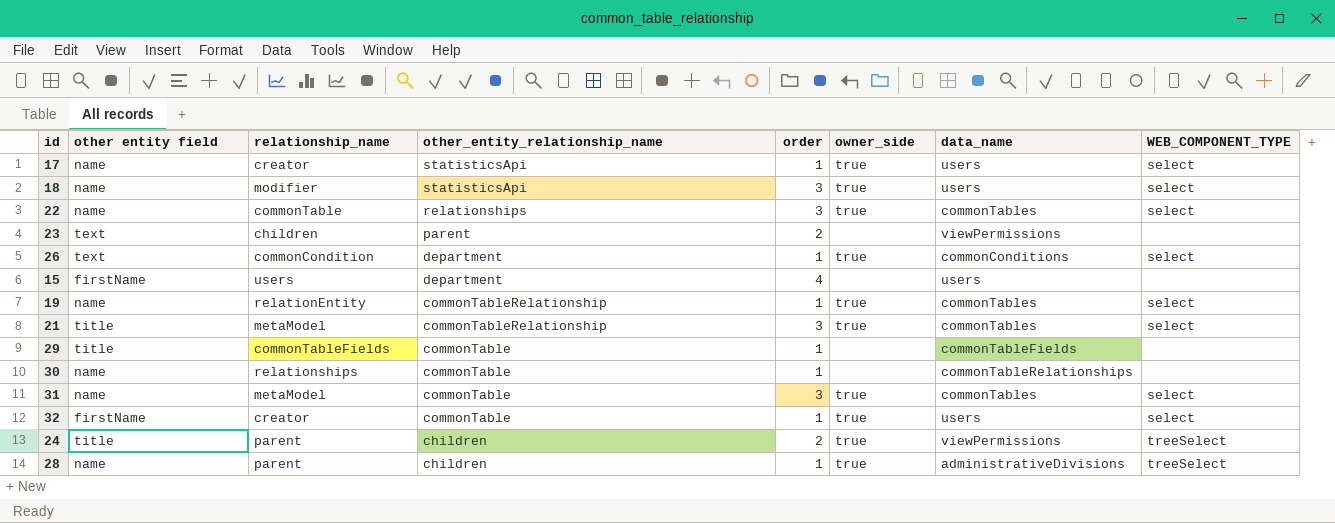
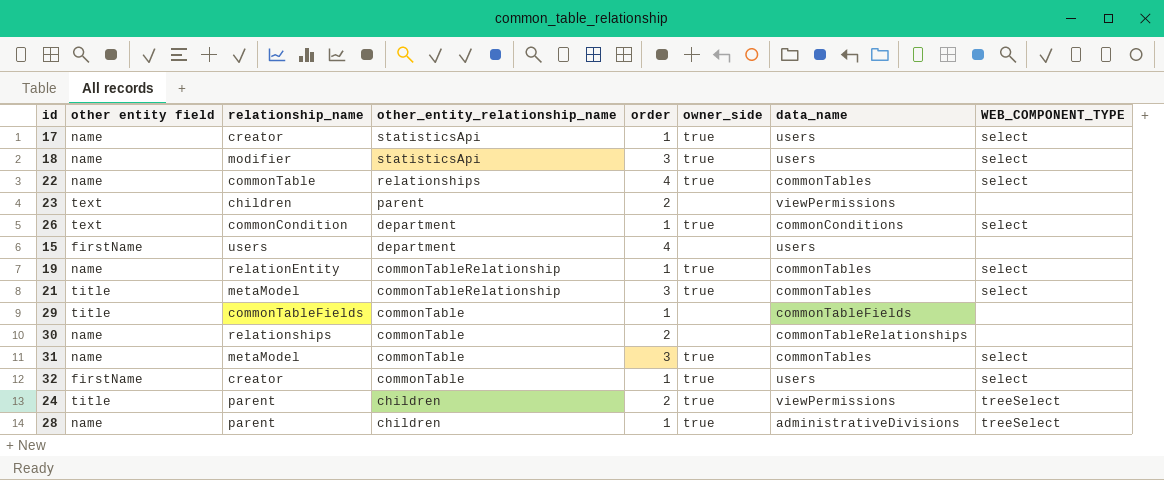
22 | order: 3 -> 4
30 | order: 1 -> 2

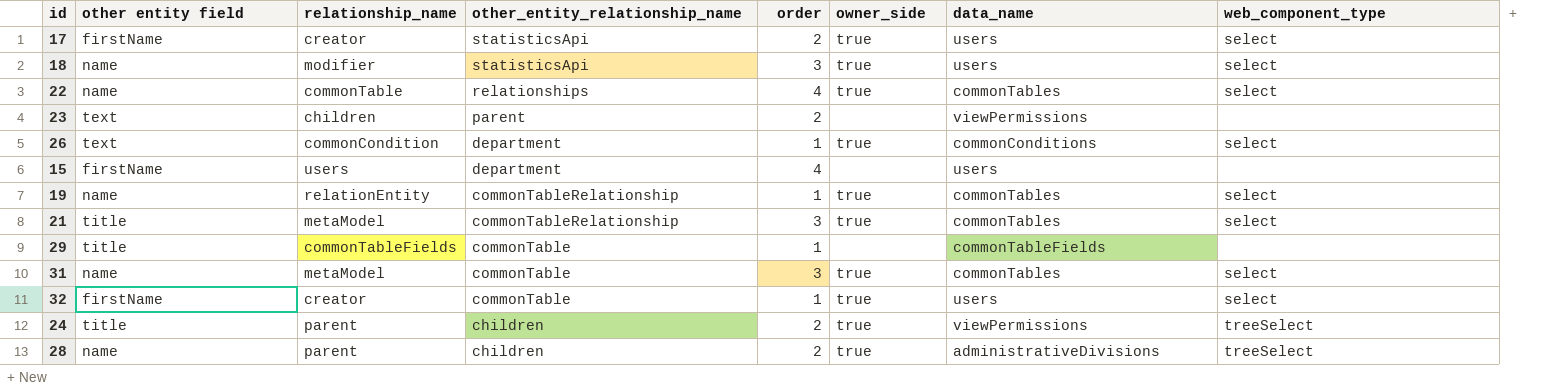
column name: WEB_COMPONENT_TYPE -> web_component_type
row 30: name | relationships | commonTable | 2 | none | commonTableRelationships | none -> none
17 | other entity field: name -> firstName
17 | order: 1 -> 2
28 | order: 1 -> 2

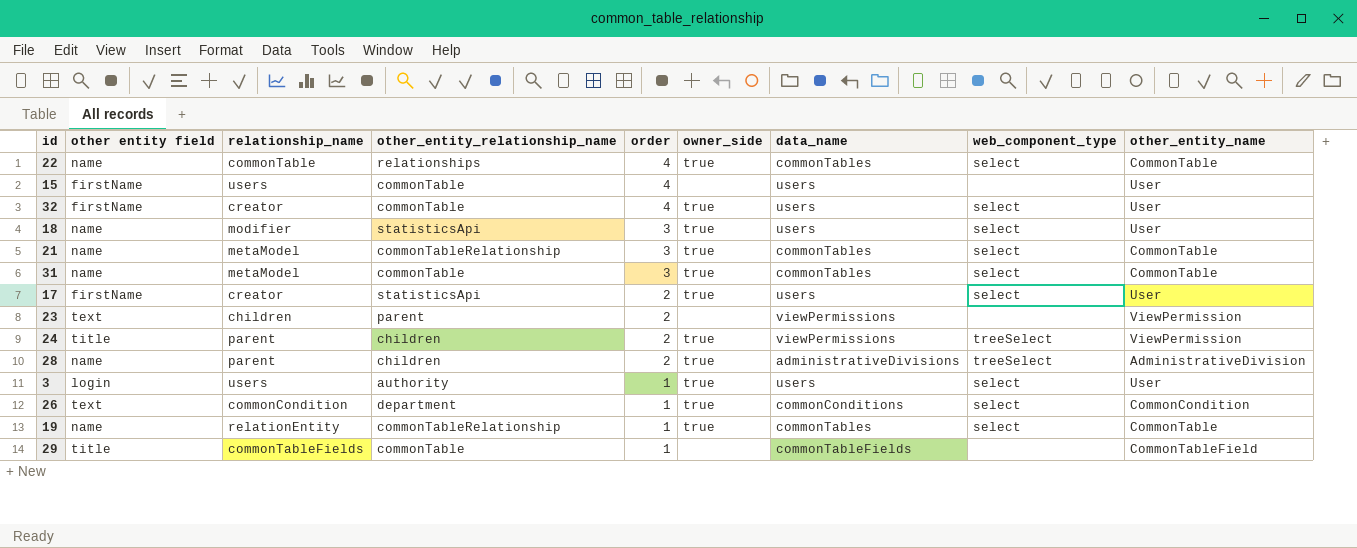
row order: other_entity_relationship_name descending -> order descending
column other_entity_name | position: none -> 9
15 | other_entity_relationship_name: department -> commonTable
32 | order: 1 -> 4
21 | other entity field: title -> name
row 3: none -> login | users | authority | 1 | true | users | select | User

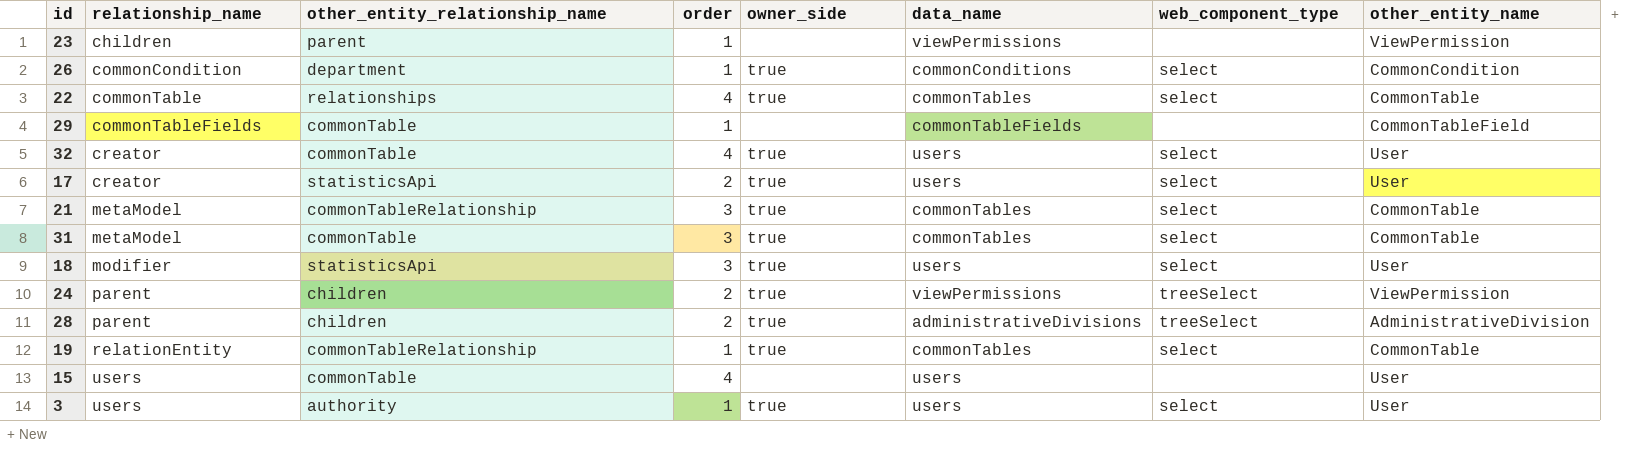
row order: order descending -> relationship_name ascending
column other entity field | position: 2 -> none
23 | order: 2 -> 1

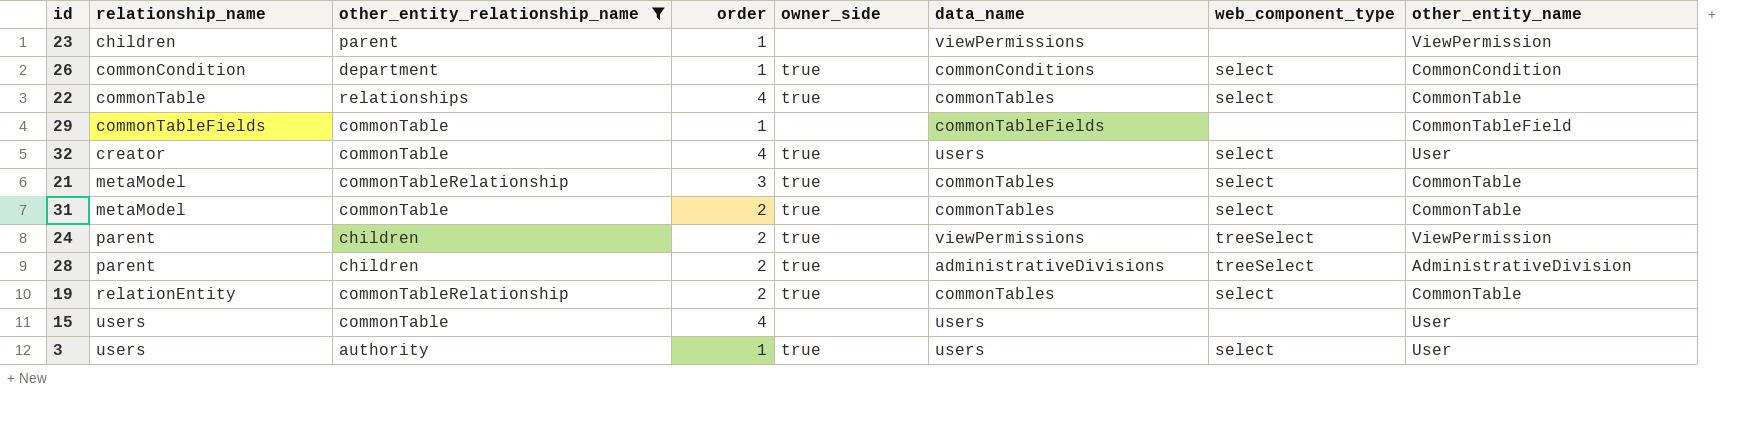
filter: none -> other_entity_relationship_name != statisticsApi
31 | order: 3 -> 2
19 | order: 1 -> 2

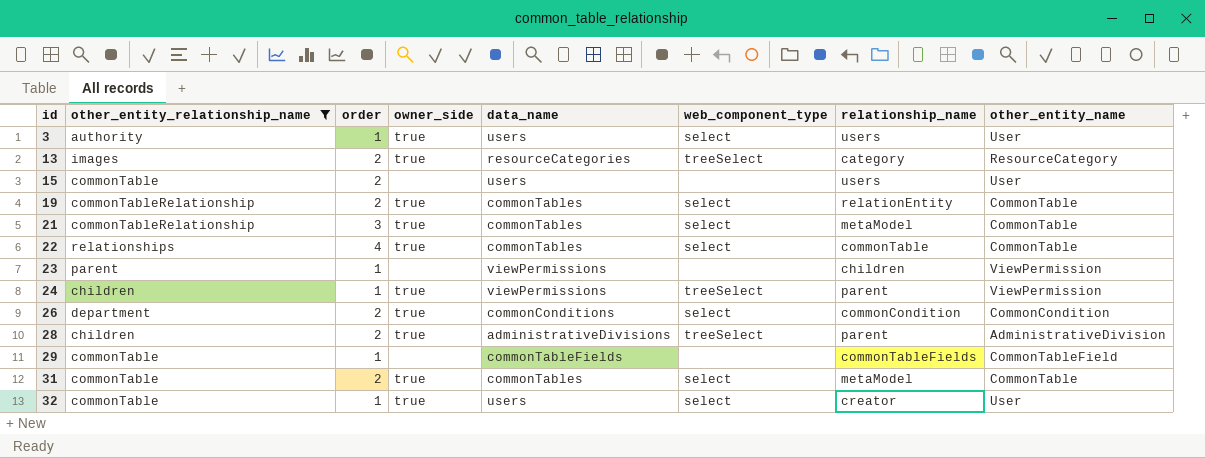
row order: relationship_name ascending -> id ascending
column relationship_name | position: 2 -> 7
row 13: none -> images | 2 | true | resourceCategories | treeSelect | category | ResourceCategory
15 | order: 4 -> 2
24 | order: 2 -> 1
26 | order: 1 -> 2
32 | order: 4 -> 1

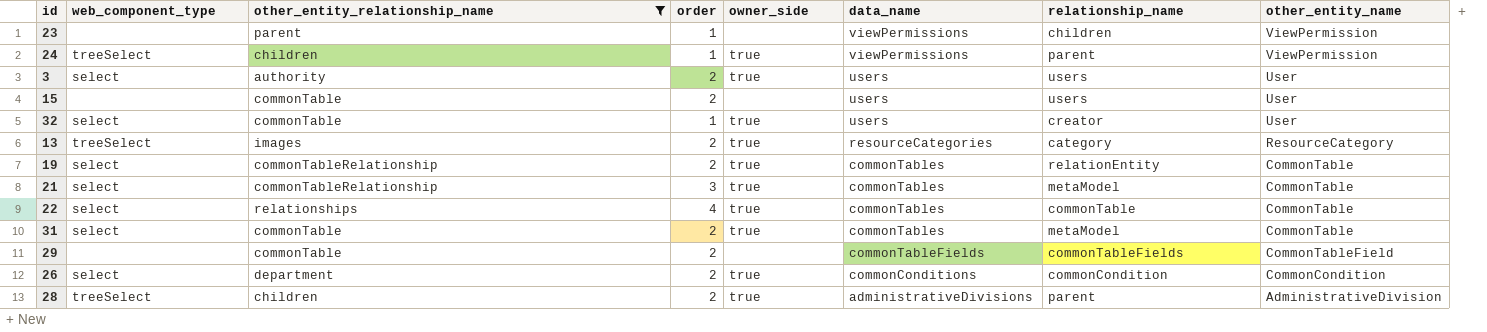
row order: id ascending -> data_name descending
column web_component_type | position: 6 -> 2
3 | order: 1 -> 2
29 | order: 1 -> 2

